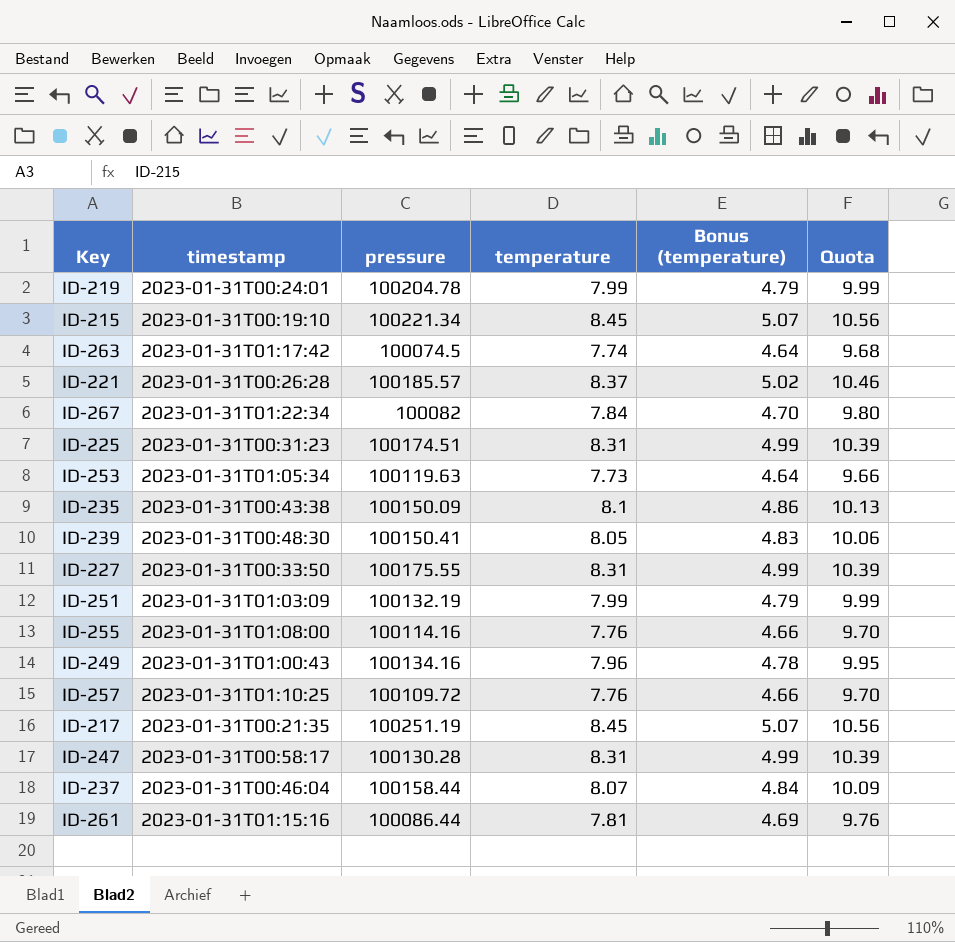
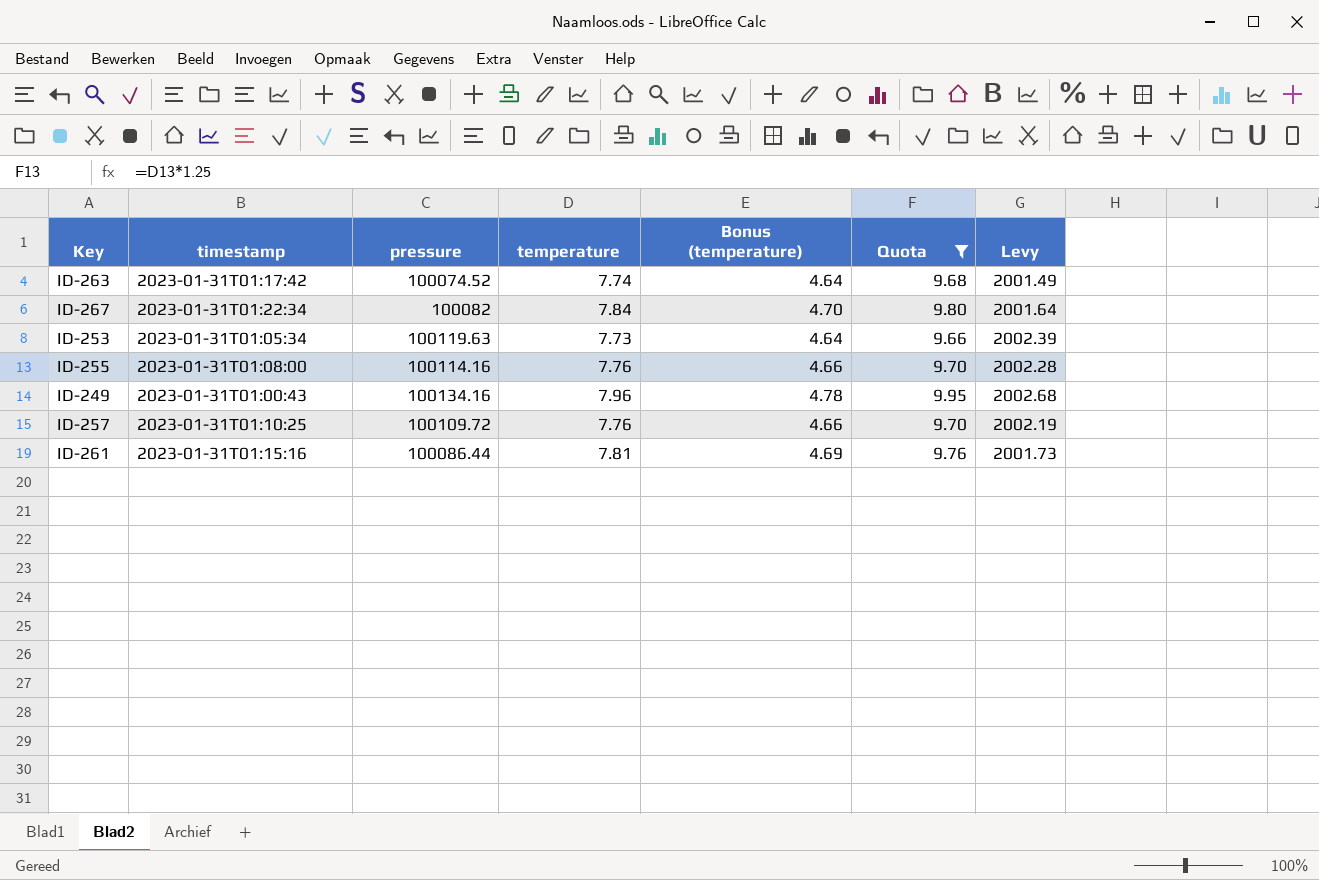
filter: none -> Quota <= 9.95
column Levy | formula: none -> [pressure] * 0.02
ID-263 | pressure: 100074.5 -> 100074.52

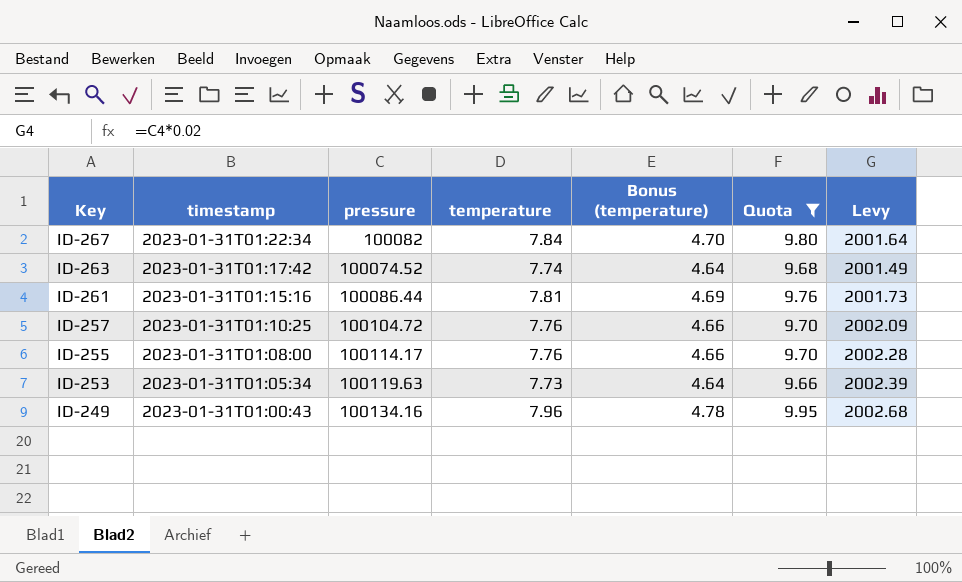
row order: none -> Key descending
ID-257 | pressure: 100109.72 -> 100104.72
ID-257 | Levy: 2002.19 -> 2002.09
ID-255 | pressure: 100114.16 -> 100114.17

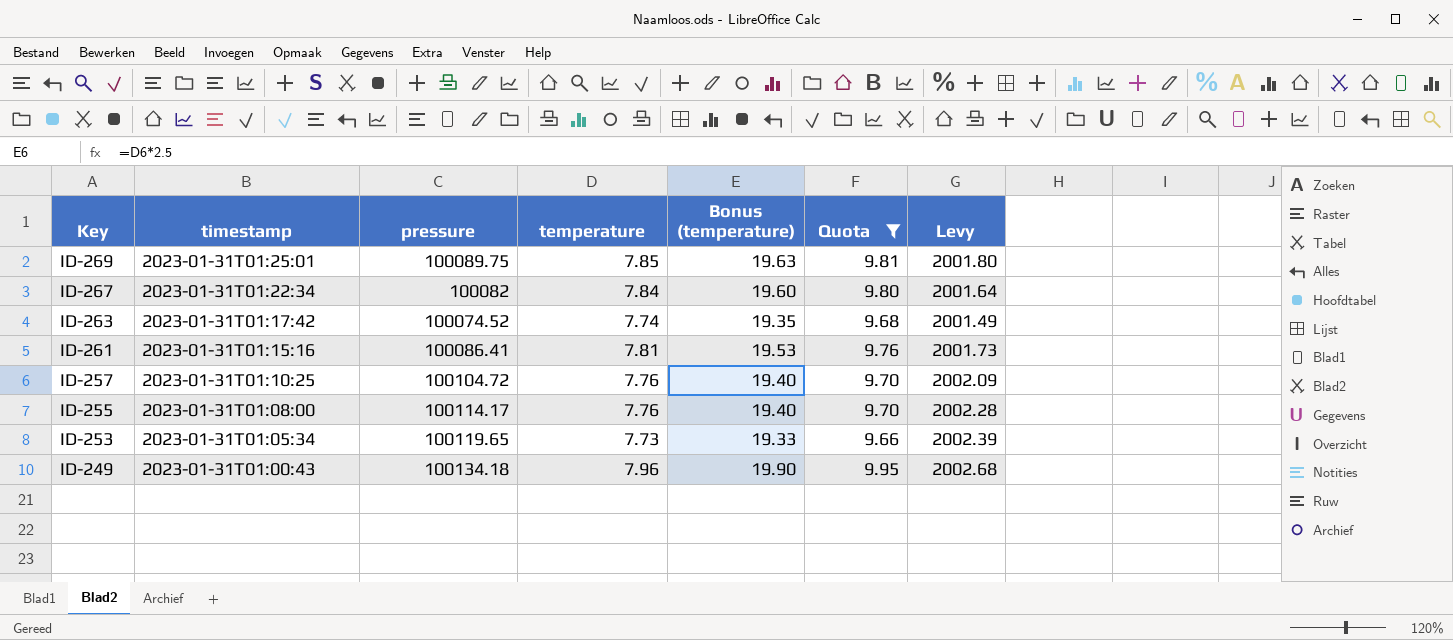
column Bonus (temperature) | formula: [temperature] * 0.6 -> [temperature] * 2.5
row ID-269: none -> 2023-01-31T01:25:01 | 100089.75 | 7.85 | 19.63 | 9.81 | 2001.80
ID-261 | pressure: 100086.44 -> 100086.41
ID-253 | pressure: 100119.63 -> 100119.65
ID-249 | pressure: 100134.16 -> 100134.18

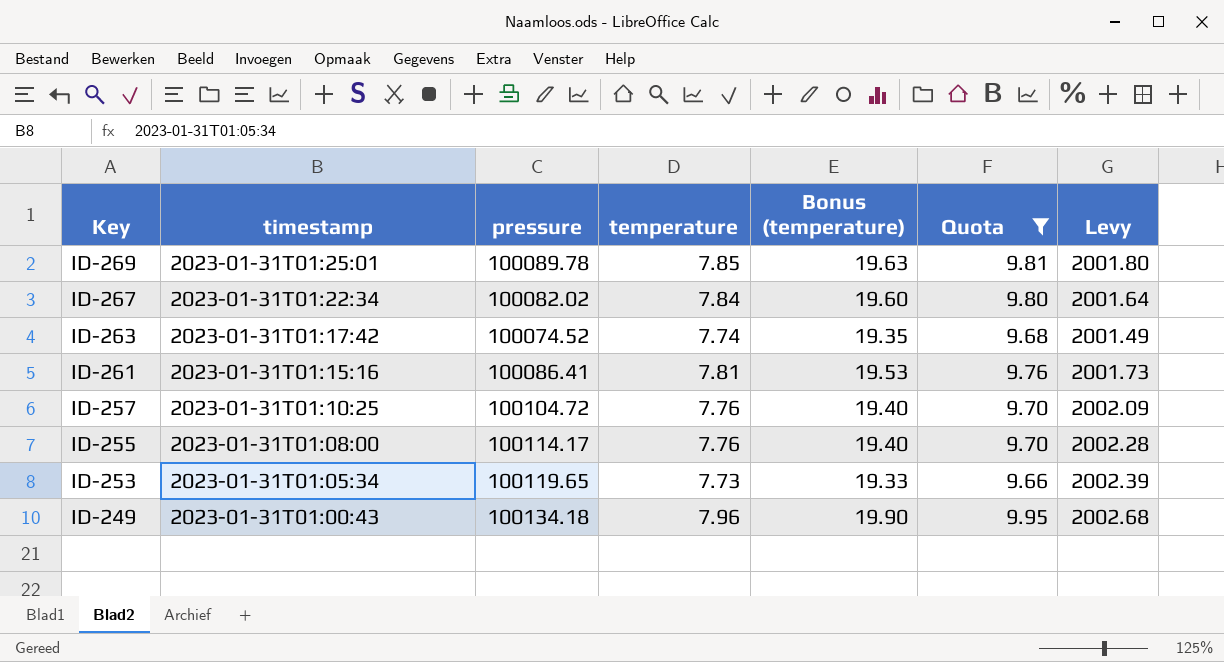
ID-269 | pressure: 100089.75 -> 100089.78
ID-267 | pressure: 100082 -> 100082.02

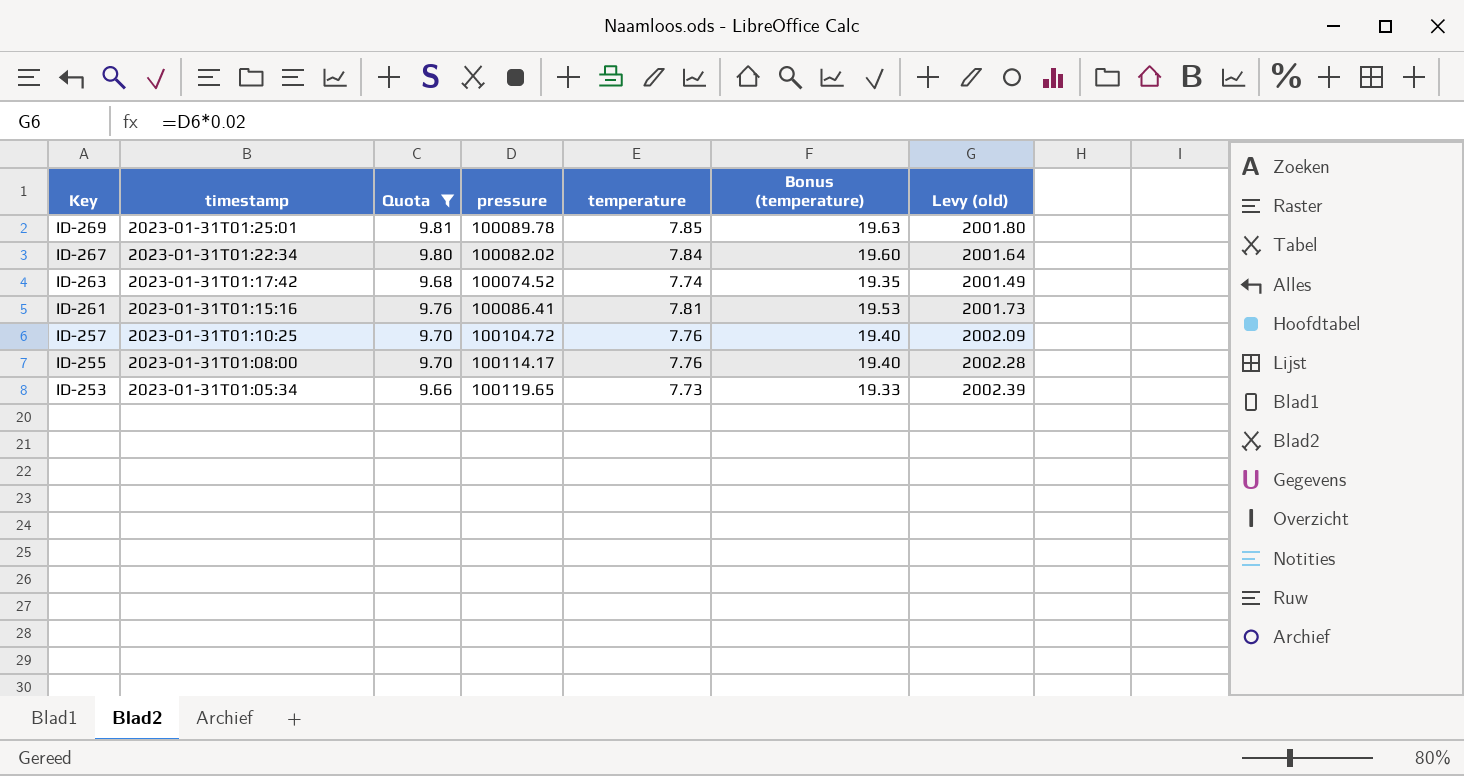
column Quota | position: 6 -> 3
column name: Levy -> Levy (old)
row ID-249: 2023-01-31T01:00:43 | 100134.18 | 7.96 | 19.90 | 9.95 | 2002.68 -> none

